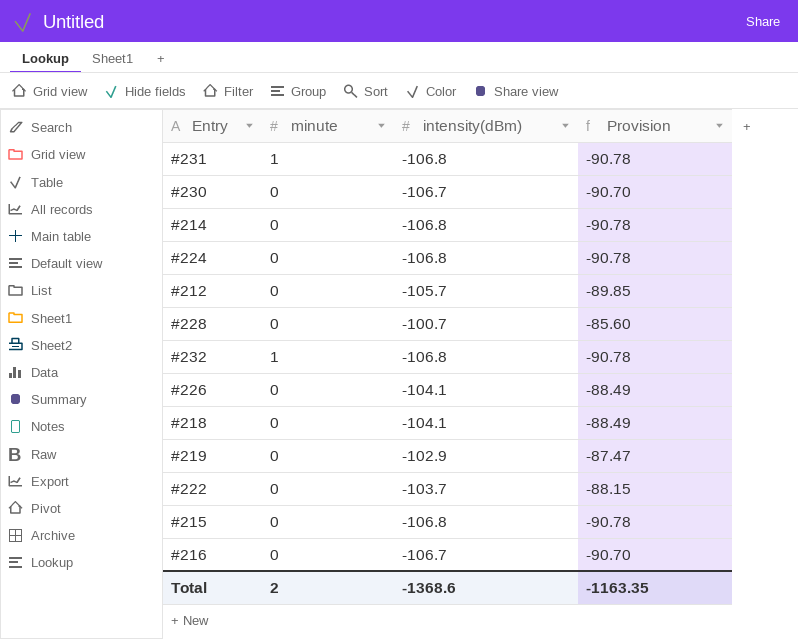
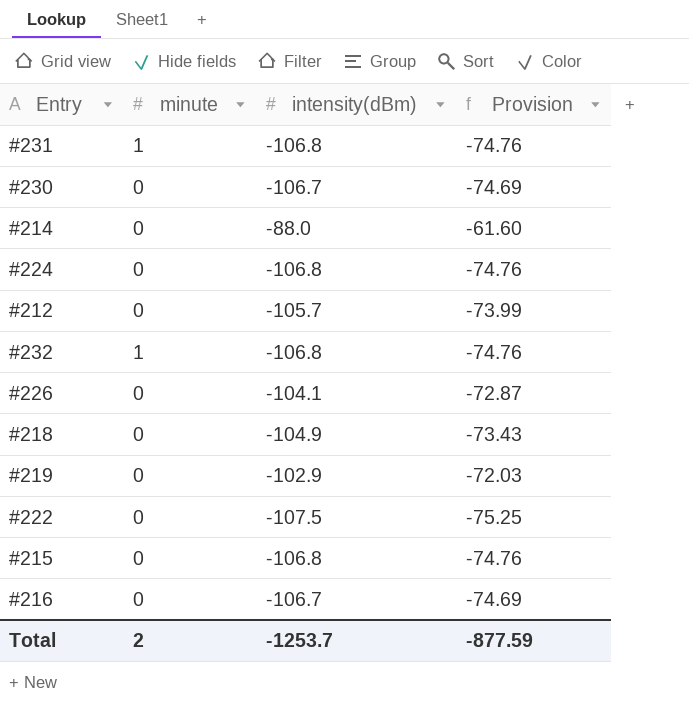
column Provision | formula: [intensity(dBm)] * 0.85 -> [intensity(dBm)] * 0.7
row #228: 0 | -100.7 | -85.60 -> none
#214 | intensity(dBm): -106.8 -> -88.0
#218 | intensity(dBm): -104.1 -> -104.9
#222 | intensity(dBm): -103.7 -> -107.5
Total | intensity(dBm): -1368.6 -> -1253.7
Total | Provision: -1163.35 -> -877.59

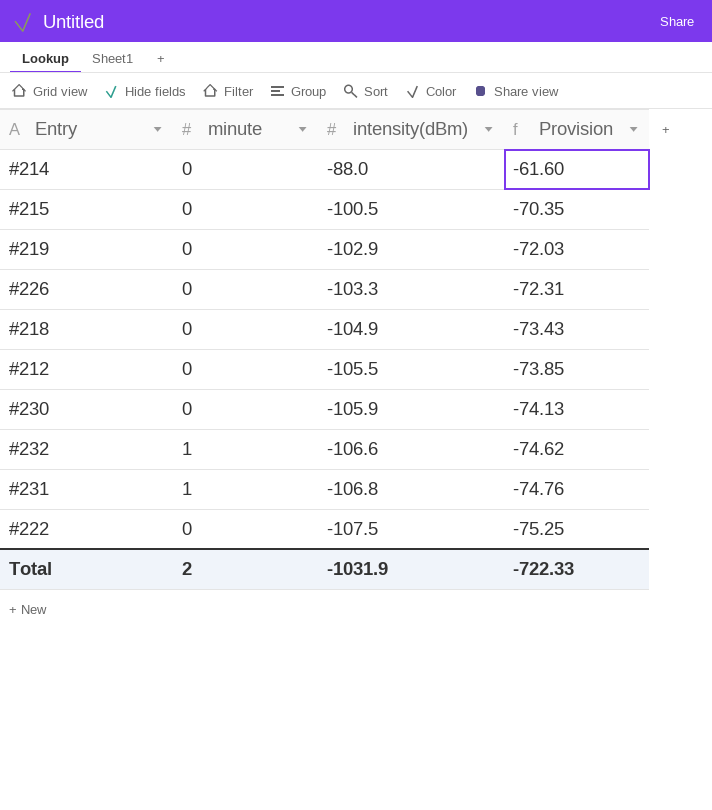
row order: none -> intensity(dBm) descending
row #224: 0 | -106.8 | -74.76 -> none
row #216: 0 | -106.7 | -74.69 -> none
#215 | intensity(dBm): -106.8 -> -100.5
#215 | Provision: -74.76 -> -70.35
#226 | intensity(dBm): -104.1 -> -103.3
#226 | Provision: -72.87 -> -72.31
#212 | intensity(dBm): -105.7 -> -105.5
#212 | Provision: -73.99 -> -73.85
#230 | intensity(dBm): -106.7 -> -105.9
#230 | Provision: -74.69 -> -74.13
#232 | intensity(dBm): -106.8 -> -106.6
#232 | Provision: -74.76 -> -74.62
Total | intensity(dBm): -1253.7 -> -1031.9
Total | Provision: -877.59 -> -722.33

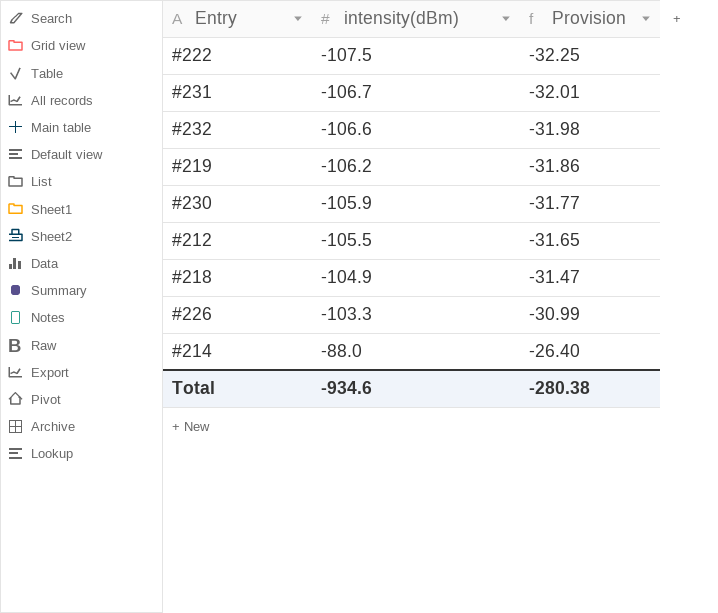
row order: intensity(dBm) descending -> intensity(dBm) ascending
column minute | position: 2 -> none
column Provision | formula: [intensity(dBm)] * 0.7 -> [intensity(dBm)] * 0.3
row #215: 0 | -100.5 | -70.35 -> none
#231 | intensity(dBm): -106.8 -> -106.7
#219 | intensity(dBm): -102.9 -> -106.2
Total | intensity(dBm): -1031.9 -> -934.6
Total | Provision: -722.33 -> -280.38

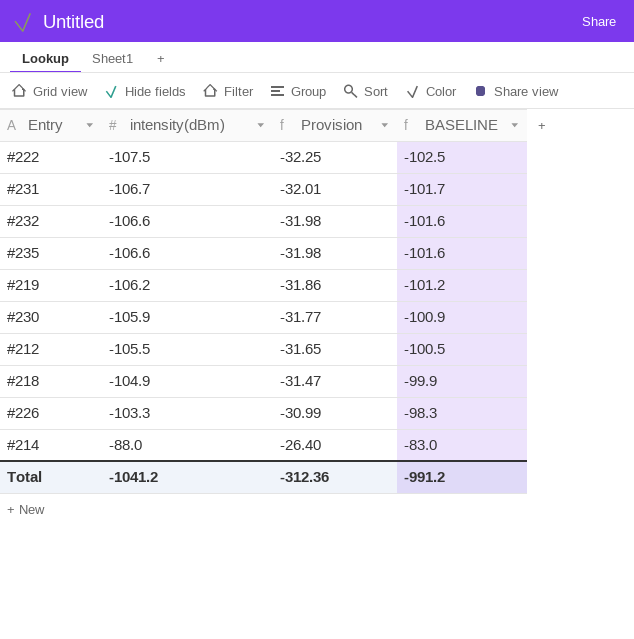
column BASELINE | formula: none -> [intensity(dBm)] + 5
row #235: none -> -106.6 | -31.98 | -101.6
Total | intensity(dBm): -934.6 -> -1041.2
Total | Provision: -280.38 -> -312.36

